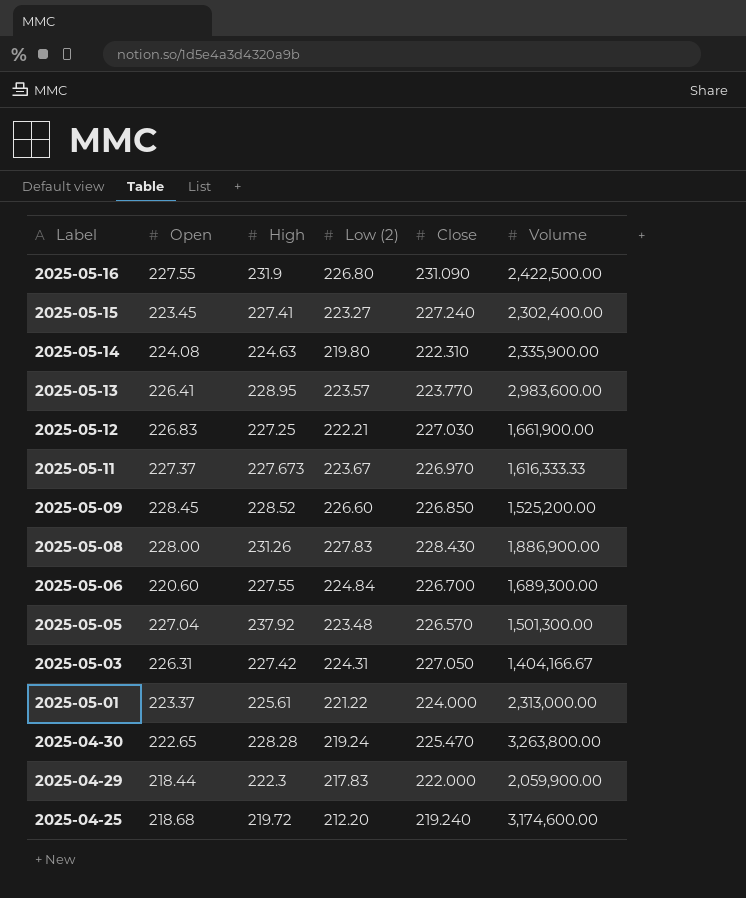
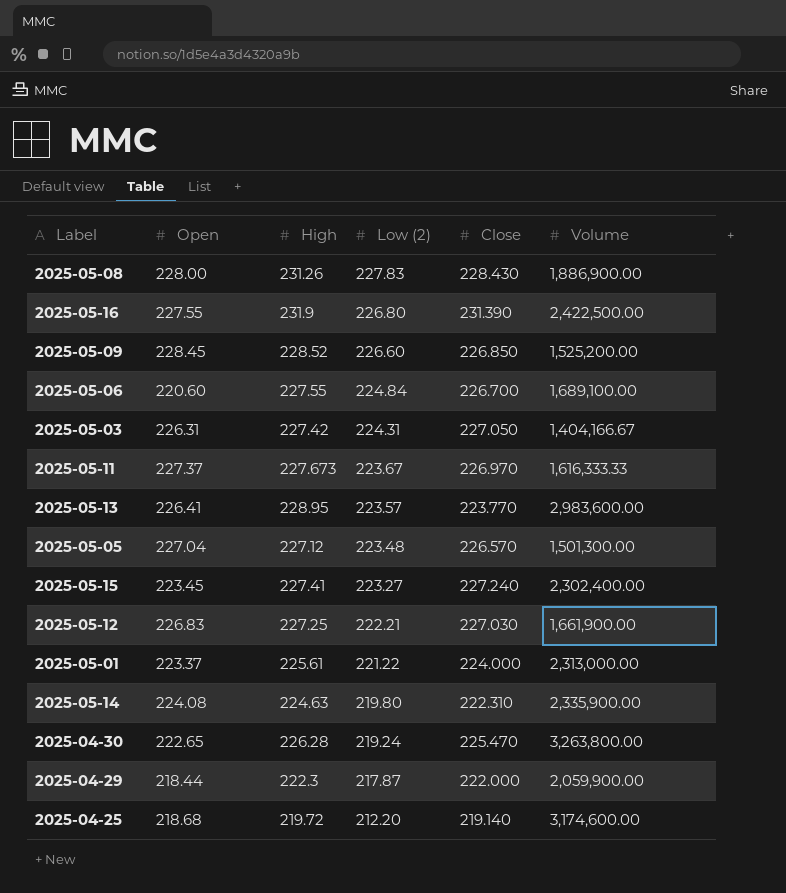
row order: Label descending -> Low (2) descending
2025-05-16 | Close: 231.090 -> 231.390
2025-05-06 | Volume: 1,689,300.00 -> 1,689,100.00
2025-05-05 | High: 237.92 -> 227.12
2025-04-30 | High: 228.28 -> 226.28
2025-04-29 | Low (2): 217.83 -> 217.87
2025-04-25 | Close: 219.240 -> 219.140

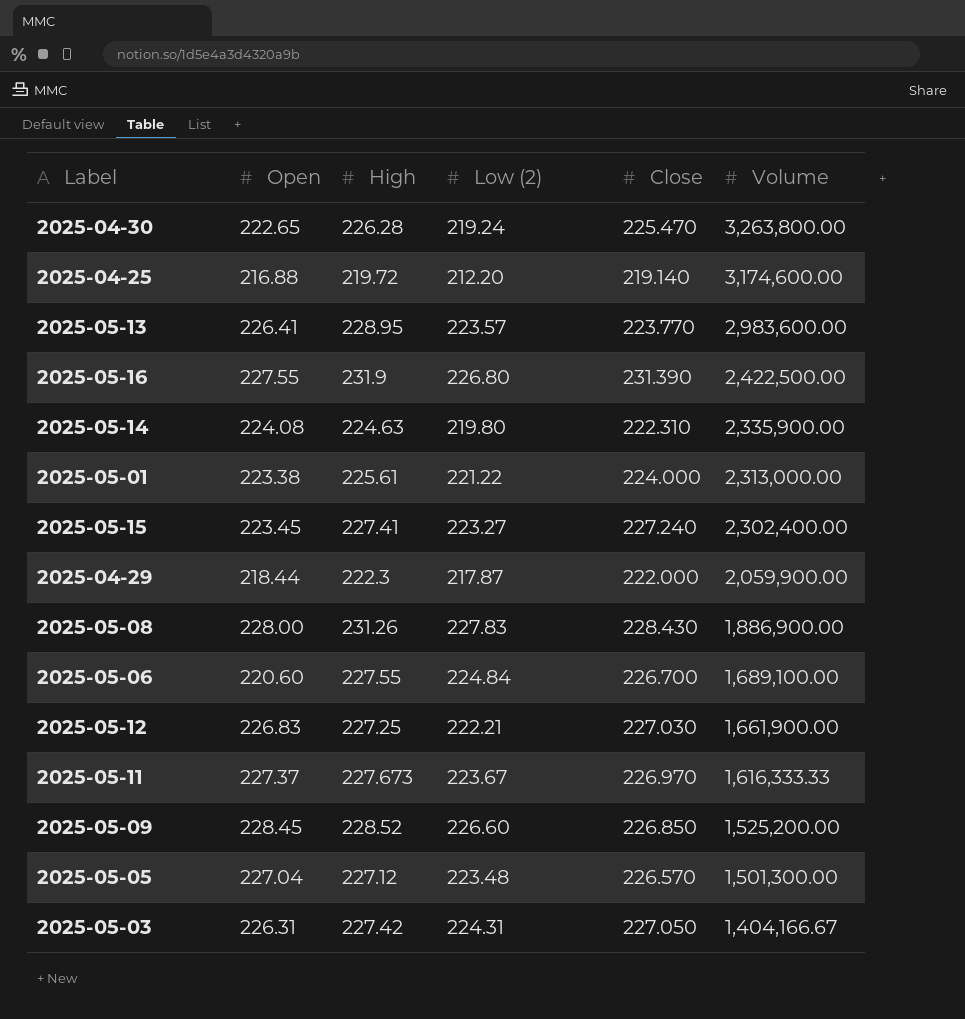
row order: Low (2) descending -> Volume descending
2025-04-25 | Open: 218.68 -> 216.88
2025-05-01 | Open: 223.37 -> 223.38

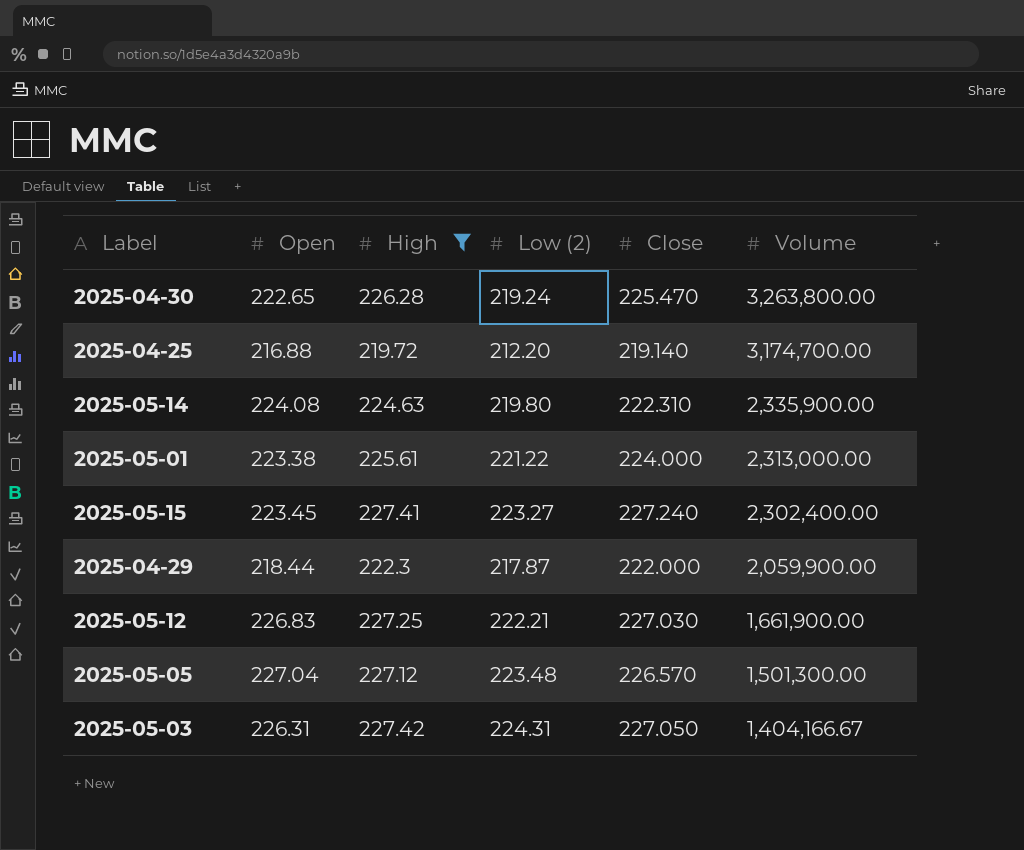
filter: none -> High <= 227.42
2025-04-25 | Volume: 3,174,600.00 -> 3,174,700.00

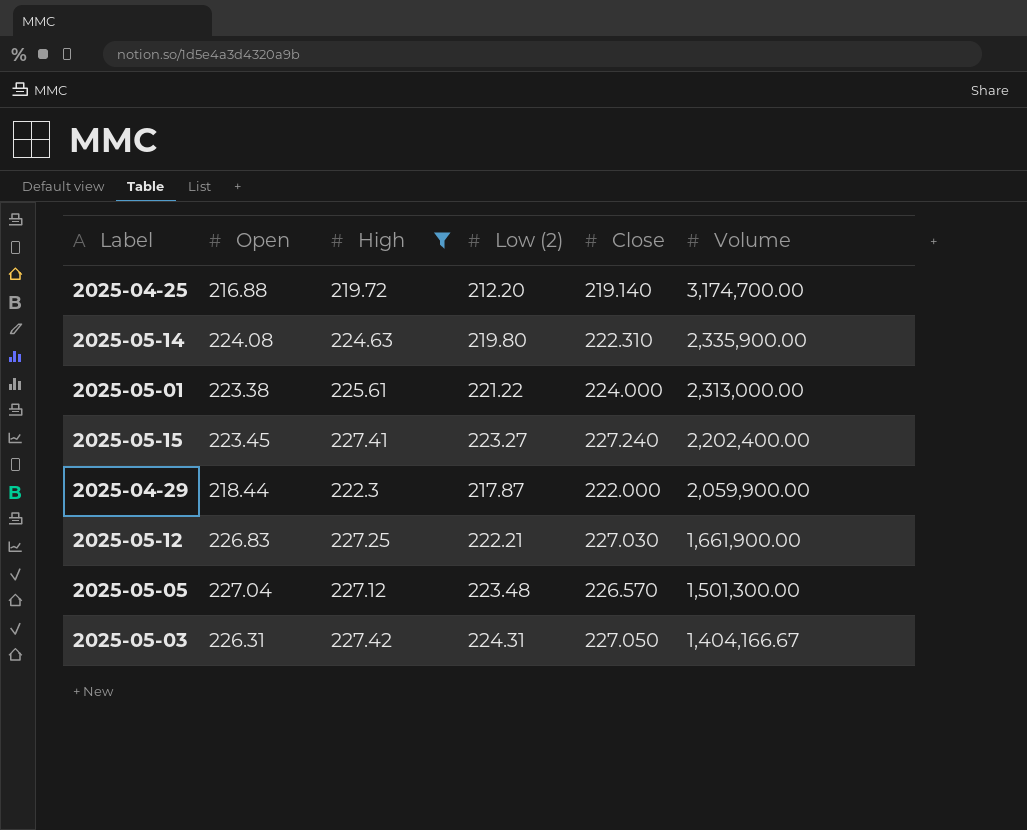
row 2025-04-30: 222.65 | 226.28 | 219.24 | 225.470 | 3,263,800.00 -> none
2025-05-15 | Volume: 2,302,400.00 -> 2,202,400.00

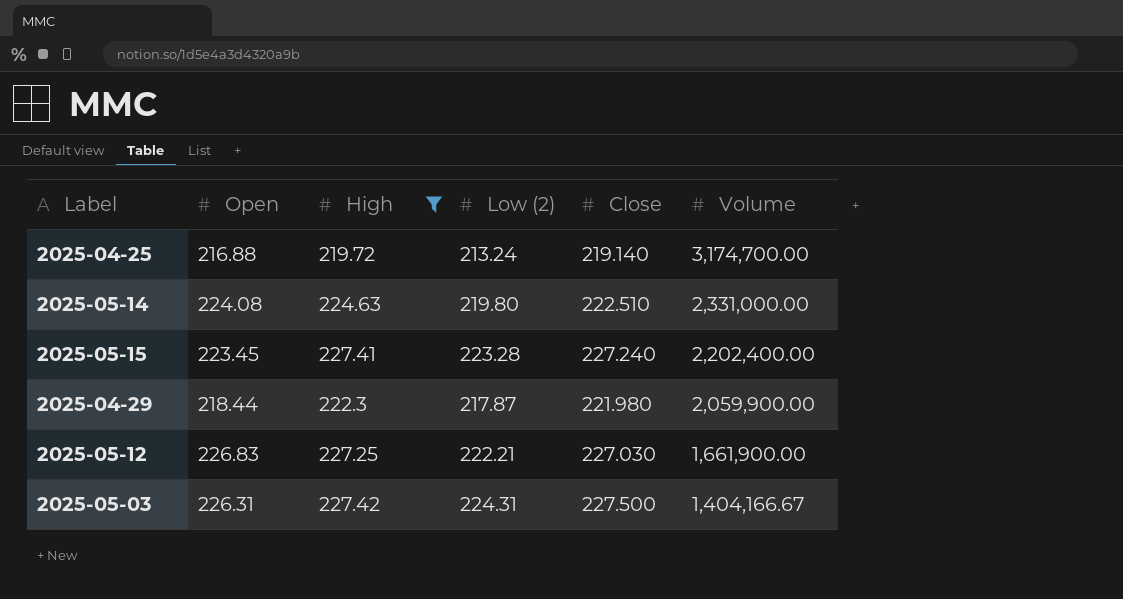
row 2025-05-01: 223.38 | 225.61 | 221.22 | 224.000 | 2,313,000.00 -> none
row 2025-05-05: 227.04 | 227.12 | 223.48 | 226.570 | 1,501,300.00 -> none
2025-04-25 | Low (2): 212.20 -> 213.24
2025-05-14 | Close: 222.310 -> 222.510
2025-05-14 | Volume: 2,335,900.00 -> 2,331,000.00
2025-05-15 | Low (2): 223.27 -> 223.28
2025-04-29 | Close: 222.000 -> 221.980
2025-05-03 | Close: 227.050 -> 227.500

